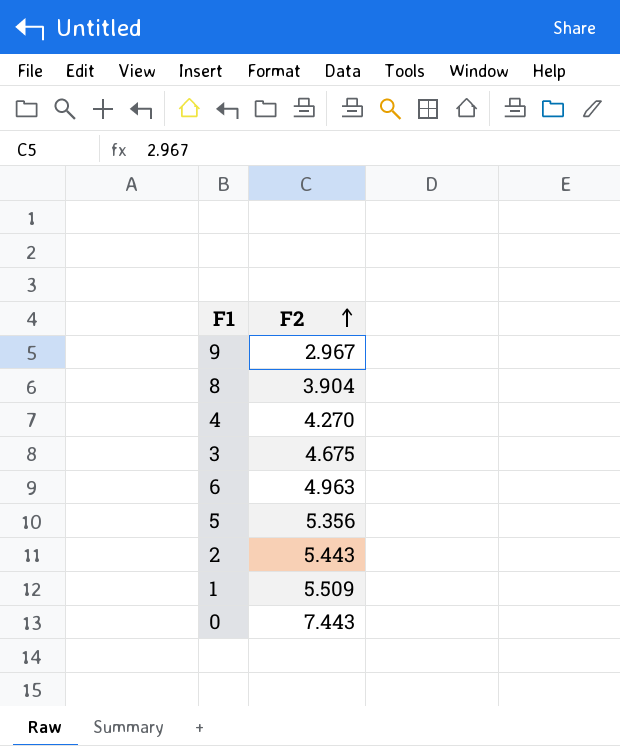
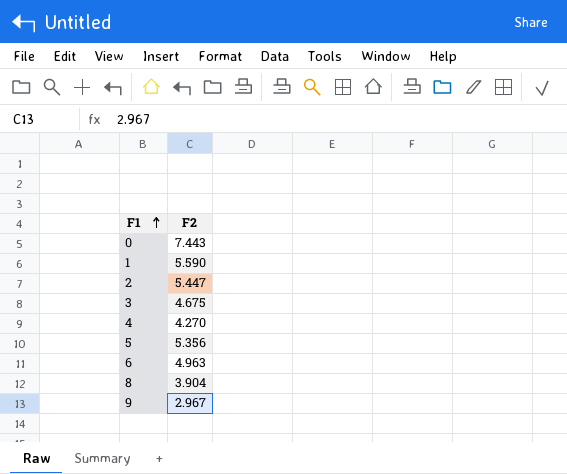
row order: F2 ascending -> F1 ascending
1 | F2: 5.509 -> 5.590
2 | F2: 5.443 -> 5.447

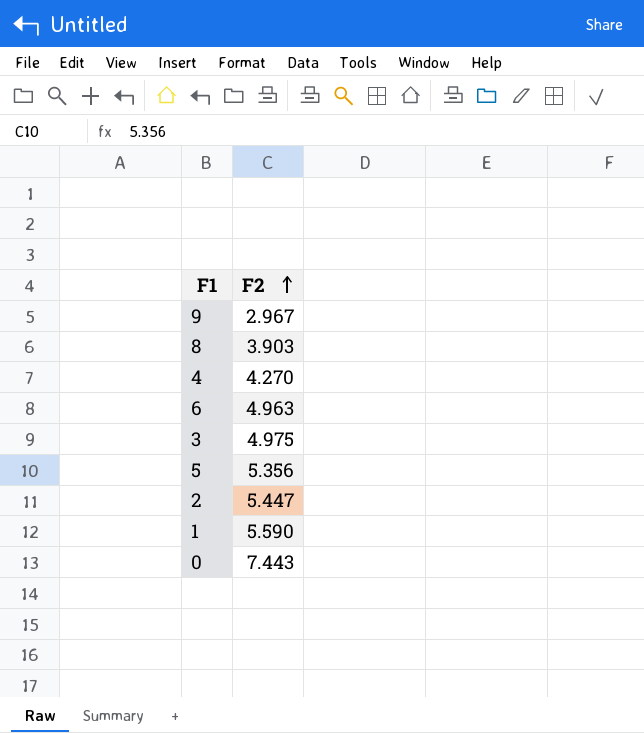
row order: F1 ascending -> F2 ascending
8 | F2: 3.904 -> 3.903
3 | F2: 4.675 -> 4.975

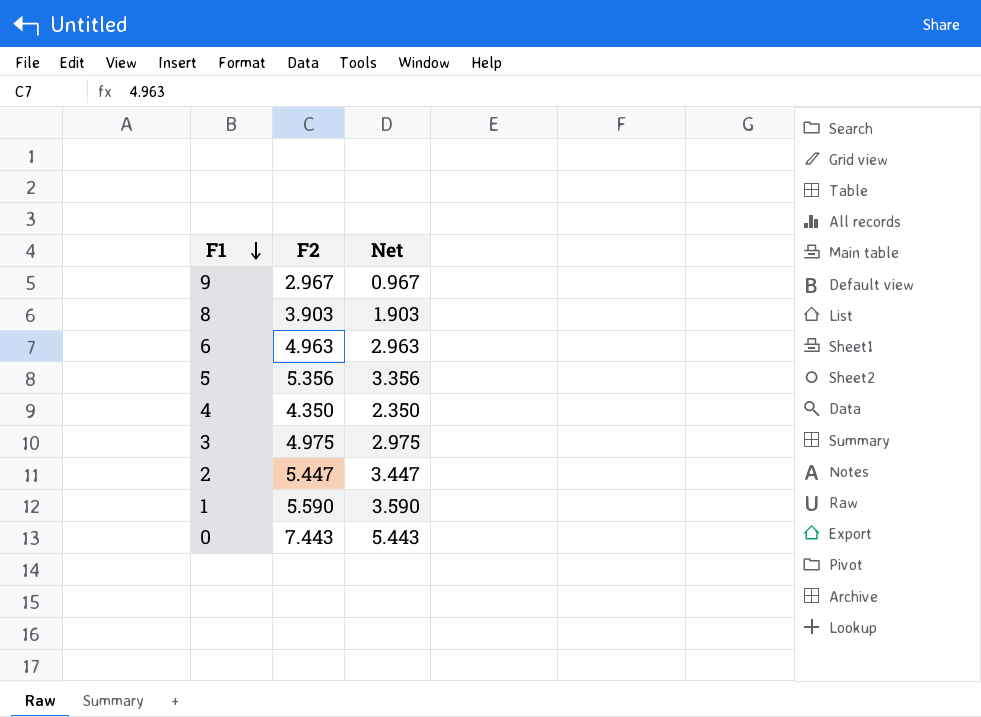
row order: F2 ascending -> F1 descending
column Net | formula: none -> [F2] - 2
4 | F2: 4.270 -> 4.350

